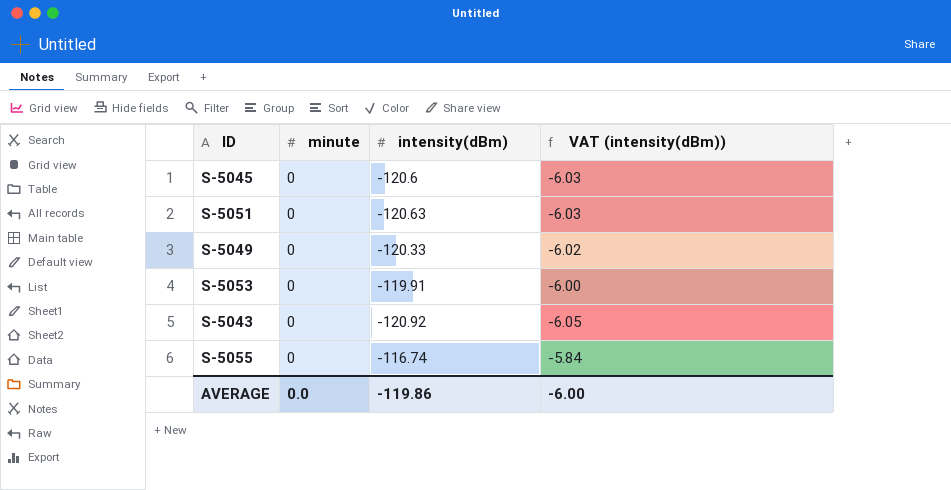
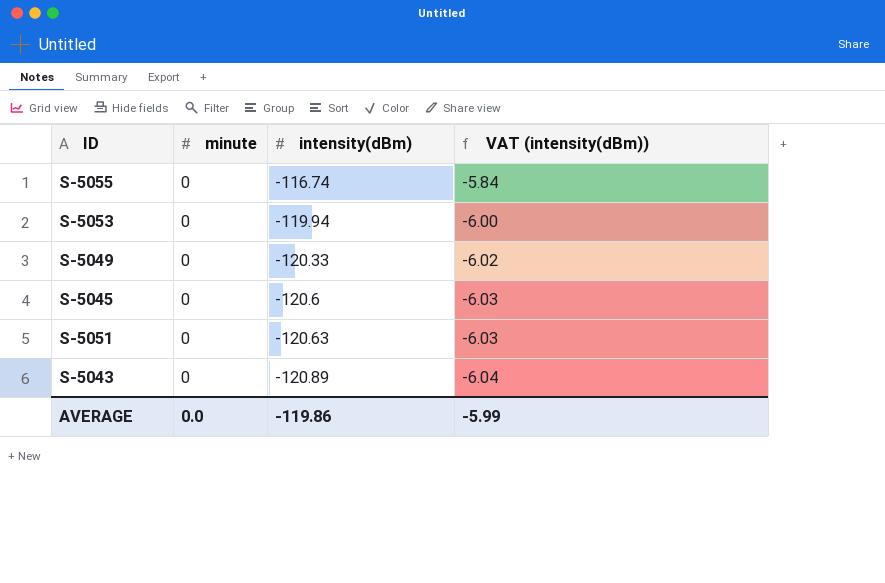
row order: none -> intensity(dBm) descending
S-5053 | intensity(dBm): -119.91 -> -119.94
S-5043 | intensity(dBm): -120.92 -> -120.89
S-5043 | VAT (intensity(dBm)): -6.05 -> -6.04
AVERAGE | VAT (intensity(dBm)): -6.00 -> -5.99

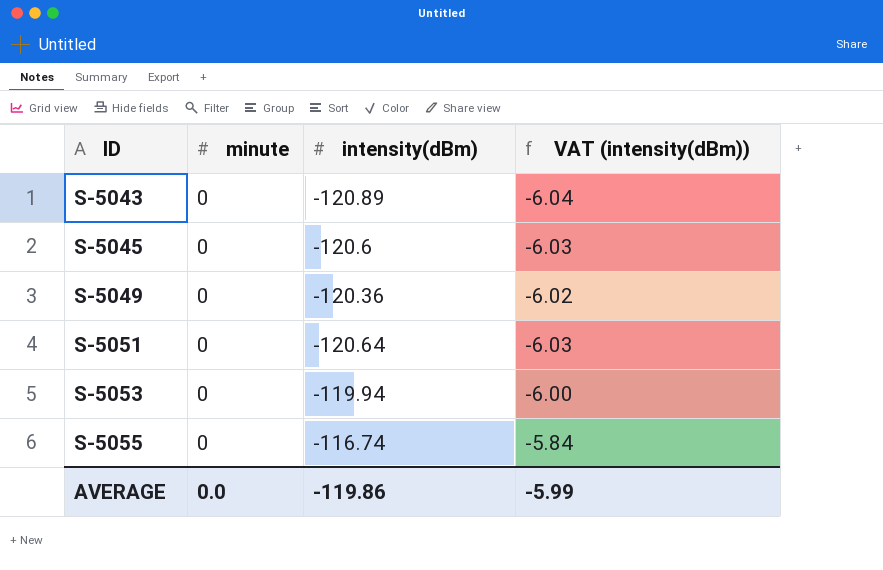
row order: intensity(dBm) descending -> ID ascending
S-5049 | intensity(dBm): -120.33 -> -120.36
S-5051 | intensity(dBm): -120.63 -> -120.64

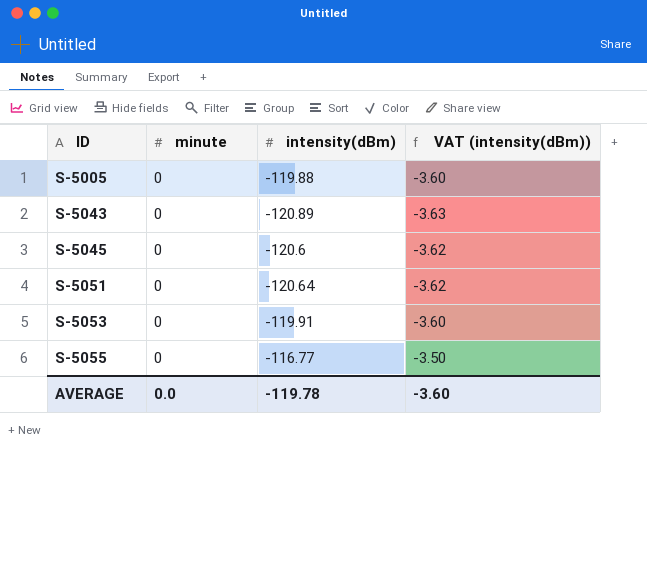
column VAT (intensity(dBm)) | formula: [intensity(dBm)] * 0.05 -> [intensity(dBm)] * 0.03
row S-5049: 0 | -120.36 | -6.02 -> none
row S-5005: none -> 0 | -119.88 | -3.60
S-5053 | intensity(dBm): -119.94 -> -119.91
S-5055 | intensity(dBm): -116.74 -> -116.77
AVERAGE | intensity(dBm): -119.86 -> -119.78
AVERAGE | VAT (intensity(dBm)): -5.99 -> -3.60

